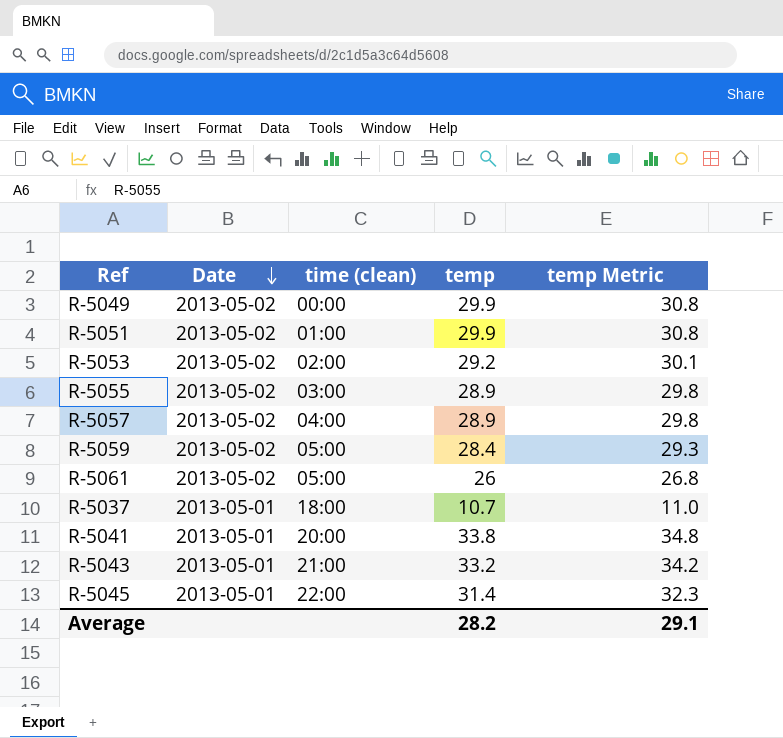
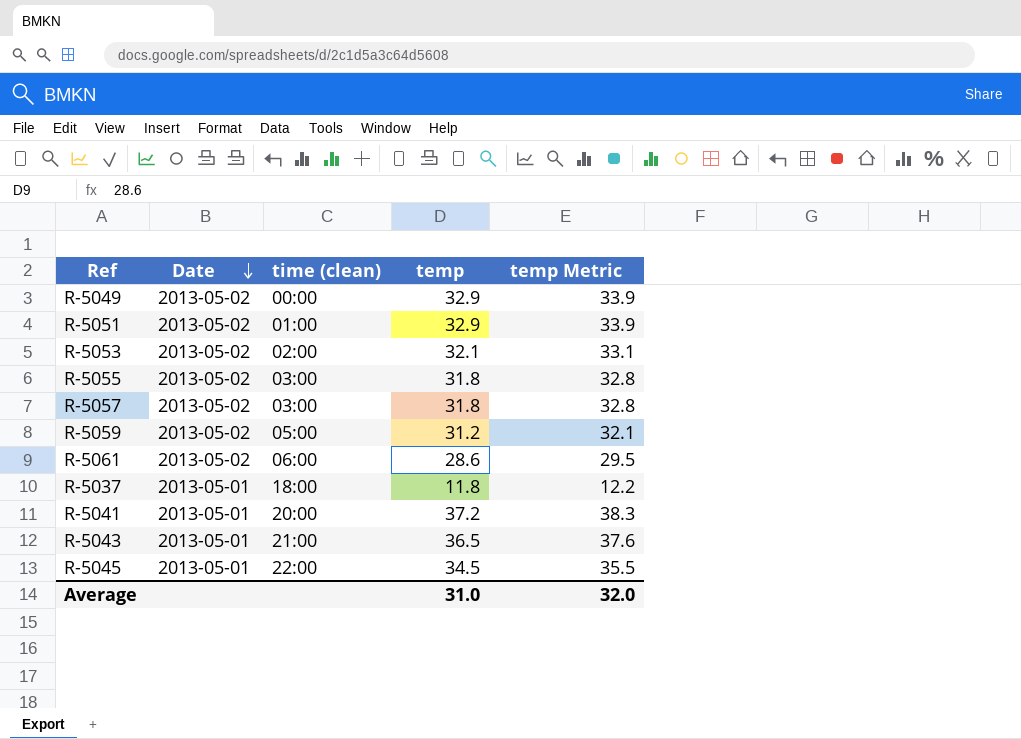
R-5049 | temp: 29.9 -> 32.9
R-5049 | temp Metric: 30.8 -> 33.9
R-5051 | temp: 29.9 -> 32.9
R-5051 | temp Metric: 30.8 -> 33.9
R-5053 | temp: 29.2 -> 32.1
R-5053 | temp Metric: 30.1 -> 33.1
R-5055 | temp: 28.9 -> 31.8
R-5055 | temp Metric: 29.8 -> 32.8
R-5057 | time (clean): 04:00 -> 03:00
R-5057 | temp: 28.9 -> 31.8
R-5057 | temp Metric: 29.8 -> 32.8
R-5059 | temp: 28.4 -> 31.2
R-5059 | temp Metric: 29.3 -> 32.1
R-5061 | time (clean): 05:00 -> 06:00
R-5061 | temp: 26 -> 28.6
R-5061 | temp Metric: 26.8 -> 29.5
R-5037 | temp: 10.7 -> 11.8
R-5037 | temp Metric: 11.0 -> 12.2
R-5041 | temp: 33.8 -> 37.2
R-5041 | temp Metric: 34.8 -> 38.3
R-5043 | temp: 33.2 -> 36.5
R-5043 | temp Metric: 34.2 -> 37.6
R-5045 | temp: 31.4 -> 34.5
R-5045 | temp Metric: 32.3 -> 35.5
Average | temp: 28.2 -> 31.0
Average | temp Metric: 29.1 -> 32.0

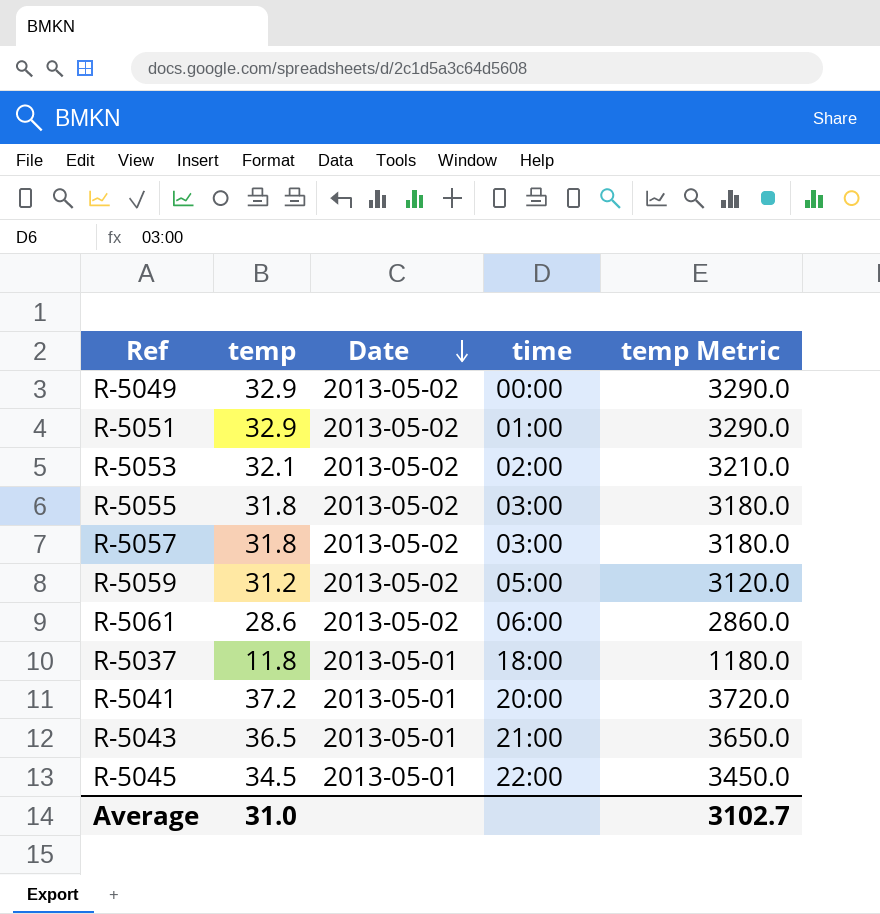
column temp | position: 4 -> 2
column name: time (clean) -> time
column temp Metric | formula: [temp] * 1.03 -> [temp] * 100
Average | temp Metric: 32.0 -> 3102.7

